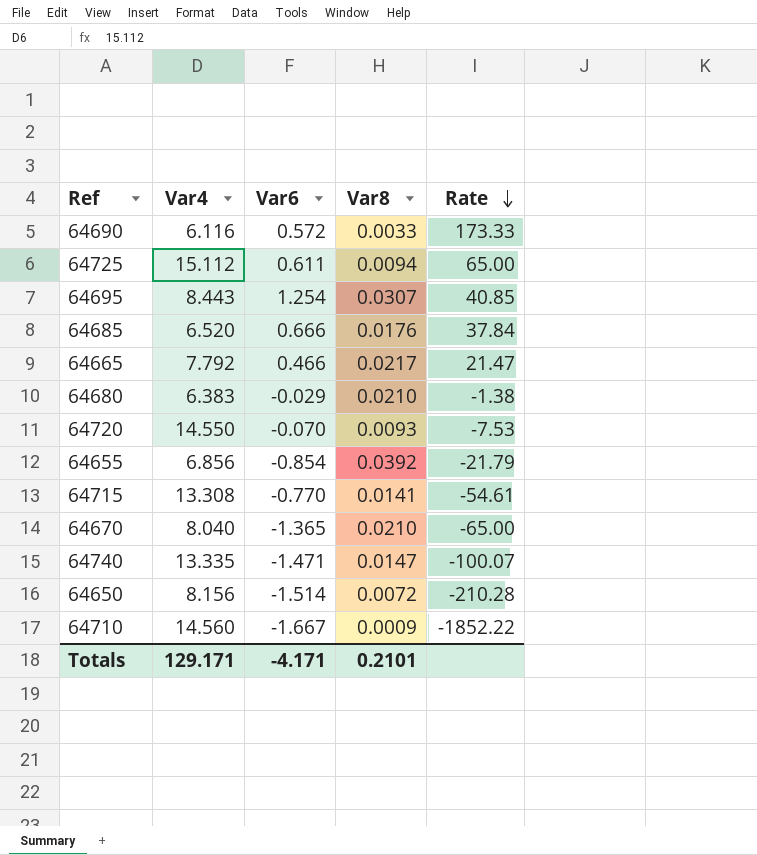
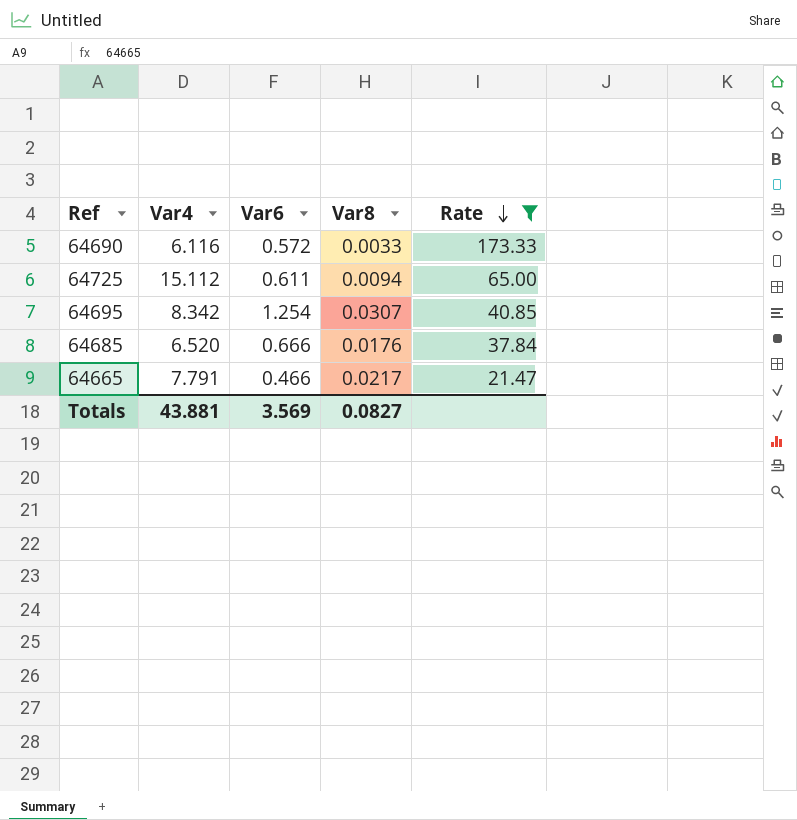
filter: none -> Rate >= 21.47
64695 | Var4: 8.443 -> 8.342
64665 | Var4: 7.792 -> 7.791
Totals | Var4: 129.171 -> 43.881
Totals | Var6: -4.171 -> 3.569
Totals | Var8: 0.2101 -> 0.0827

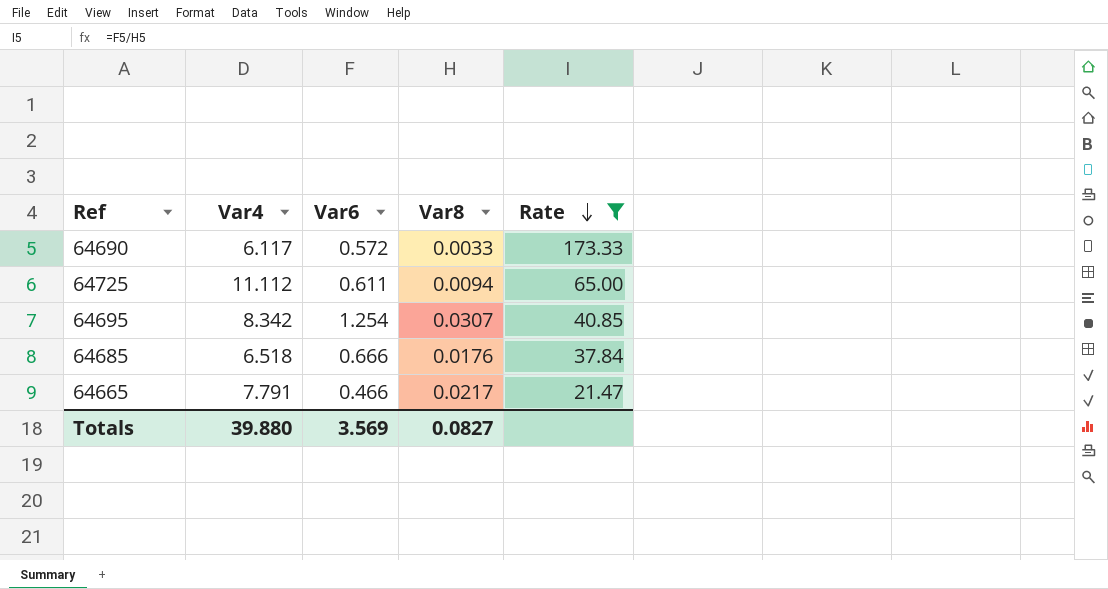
64690 | Var4: 6.116 -> 6.117
64725 | Var4: 15.112 -> 11.112
64685 | Var4: 6.520 -> 6.518
Totals | Var4: 43.881 -> 39.880

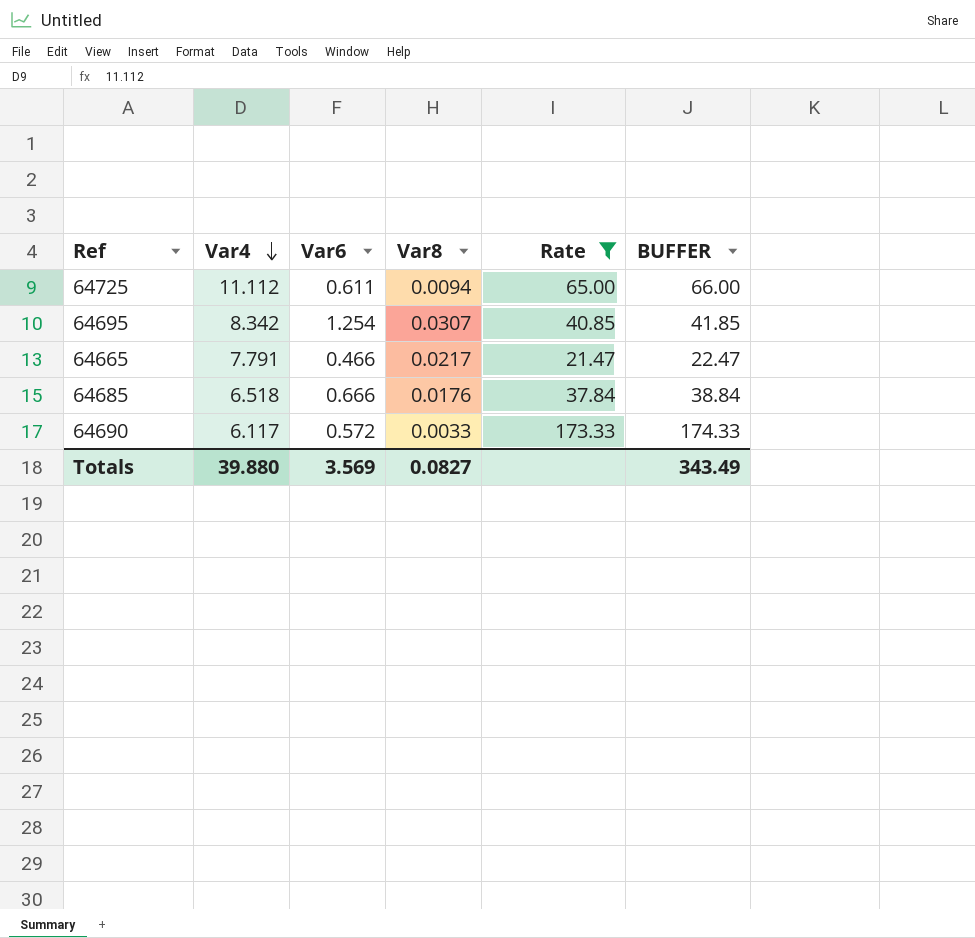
row order: Rate descending -> Var4 descending
column BUFFER | formula: none -> [Rate] + 1

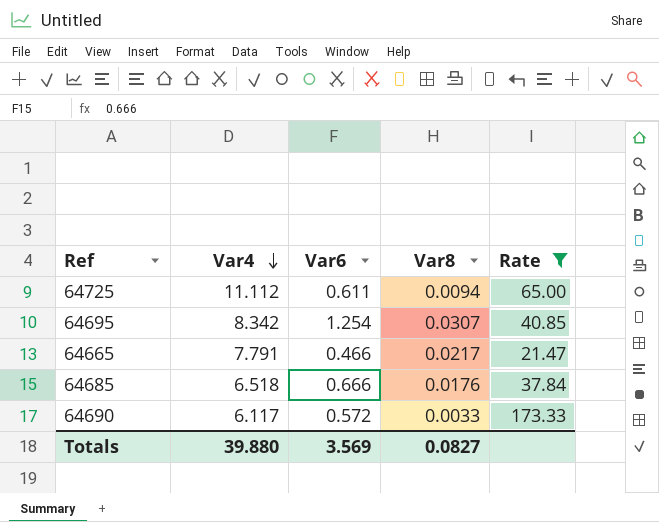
column BUFFER | formula: [Rate] + 1 -> none

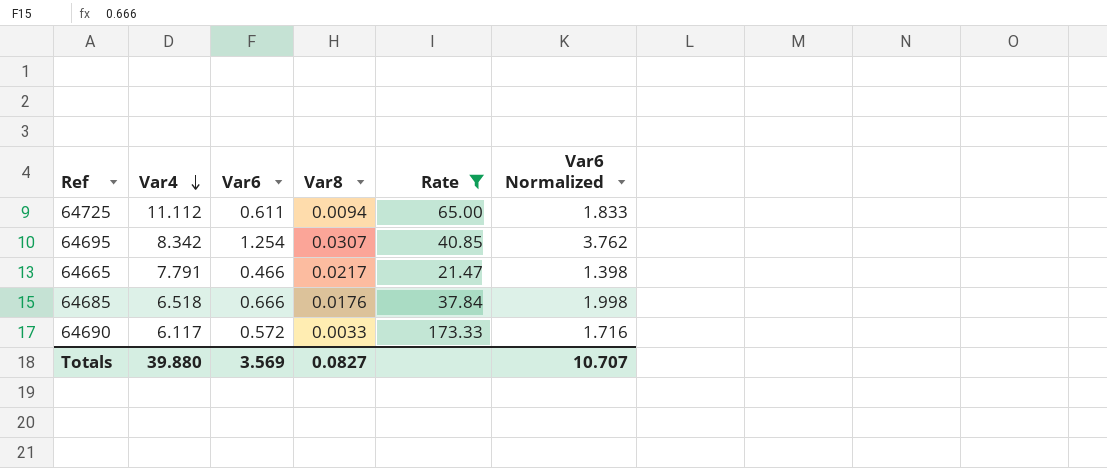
column Var6 Normalized | formula: none -> [Var6] * 3

